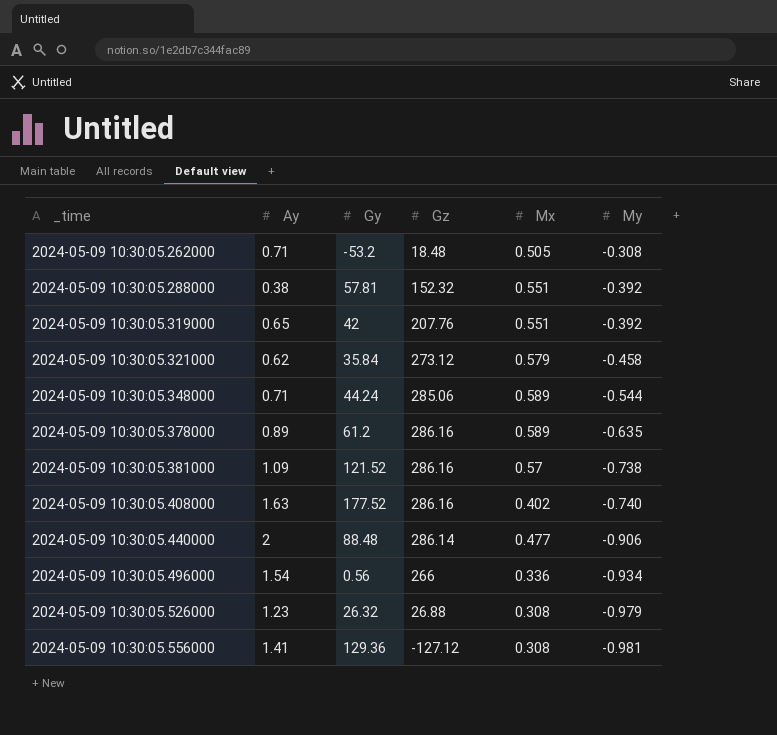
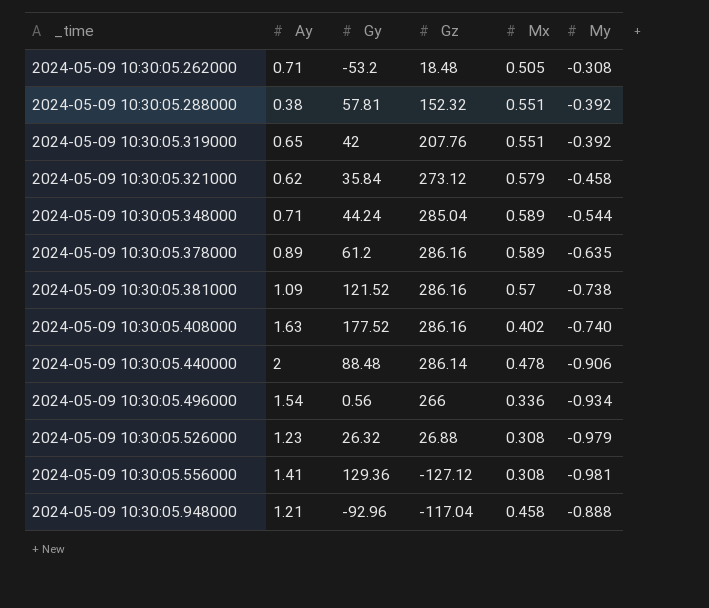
2024-05-09 10:30:05.348000 | Gz: 285.06 -> 285.04
2024-05-09 10:30:05.440000 | Mx: 0.477 -> 0.478
row 2024-05-09 10:30:05.948000: none -> 1.21 | -92.96 | -117.04 | 0.458 | -0.888

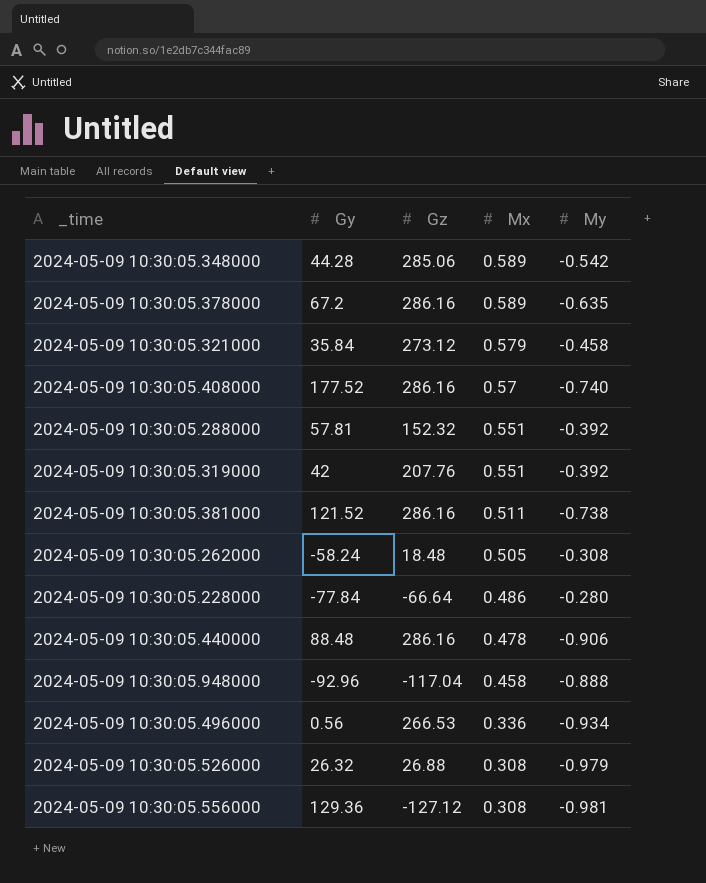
row order: _time ascending -> Mx descending
column Ay | position: 2 -> none
2024-05-09 10:30:05.348000 | Gy: 44.24 -> 44.28
2024-05-09 10:30:05.348000 | Gz: 285.04 -> 285.06
2024-05-09 10:30:05.348000 | My: -0.544 -> -0.542
2024-05-09 10:30:05.378000 | Gy: 61.2 -> 67.2
2024-05-09 10:30:05.408000 | Mx: 0.402 -> 0.57
2024-05-09 10:30:05.381000 | Mx: 0.57 -> 0.511
2024-05-09 10:30:05.262000 | Gy: -53.2 -> -58.24
row 2024-05-09 10:30:05.228000: none -> -77.84 | -66.64 | 0.486 | -0.280
2024-05-09 10:30:05.440000 | Gz: 286.14 -> 286.16
2024-05-09 10:30:05.496000 | Gz: 266 -> 266.53

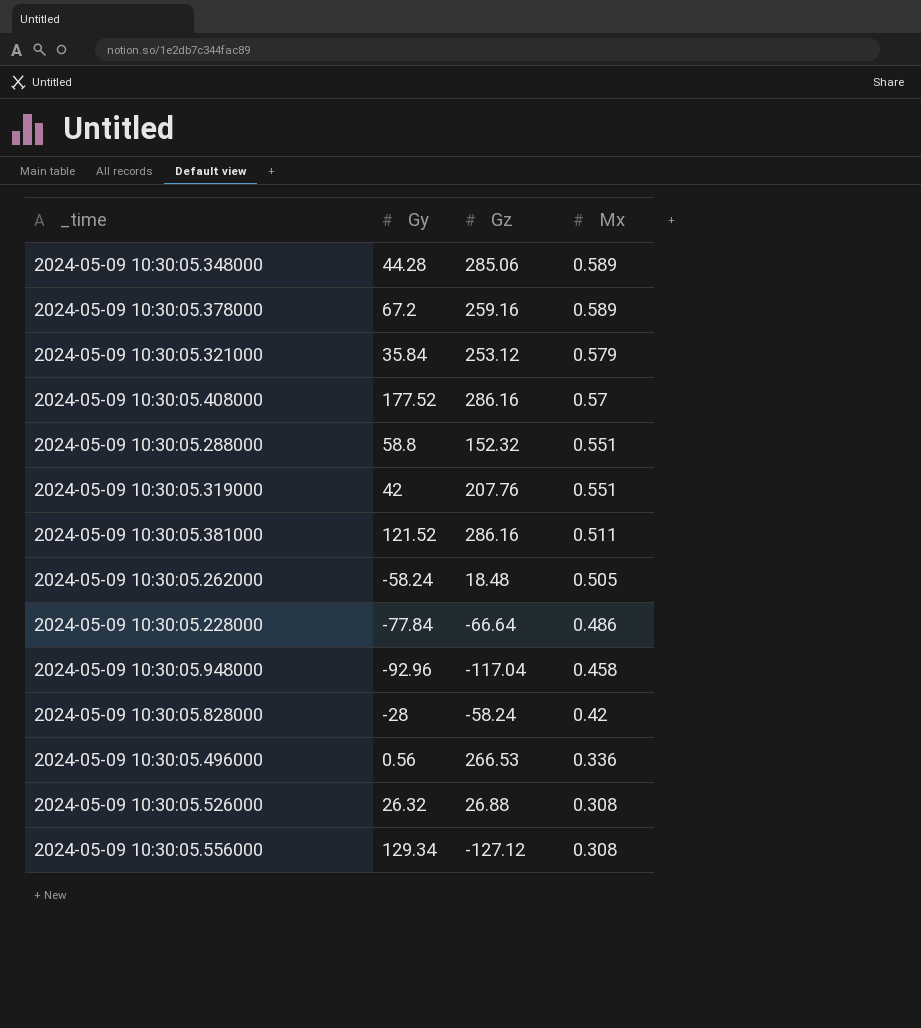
column My | position: 5 -> none
row 2024-05-09 10:30:05.440000: 88.48 | 286.16 | 0.478 | -0.906 -> none
2024-05-09 10:30:05.378000 | Gz: 286.16 -> 259.16
2024-05-09 10:30:05.321000 | Gz: 273.12 -> 253.12
2024-05-09 10:30:05.288000 | Gy: 57.81 -> 58.8
row 2024-05-09 10:30:05.828000: none -> -28 | -58.24 | 0.42
2024-05-09 10:30:05.556000 | Gy: 129.36 -> 129.34

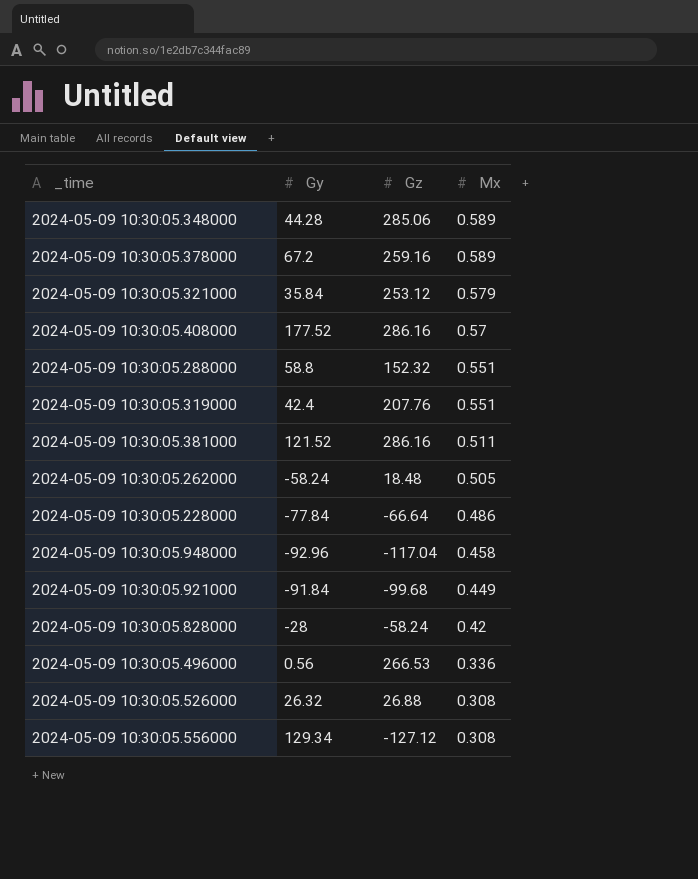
2024-05-09 10:30:05.319000 | Gy: 42 -> 42.4
row 2024-05-09 10:30:05.921000: none -> -91.84 | -99.68 | 0.449

